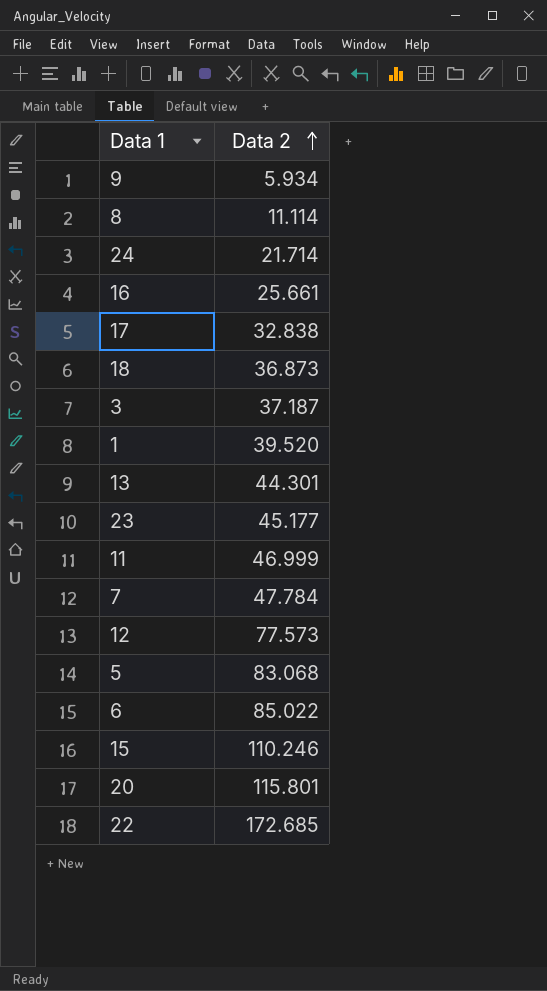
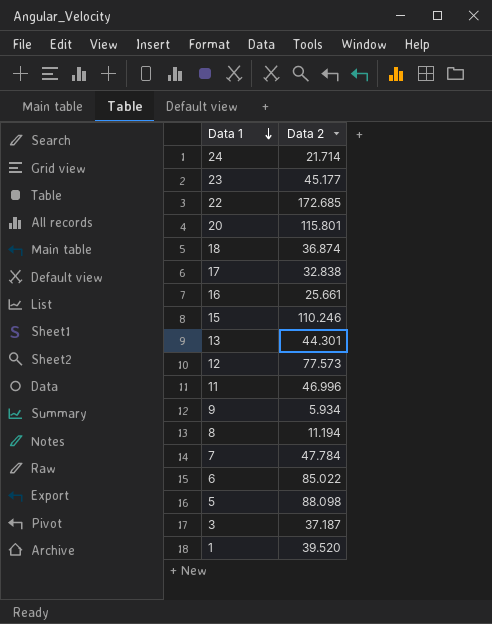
row order: Data 2 ascending -> Data 1 descending
18 | Data 2: 36.873 -> 36.874
11 | Data 2: 46.999 -> 46.996
8 | Data 2: 11.114 -> 11.194
5 | Data 2: 83.068 -> 88.098

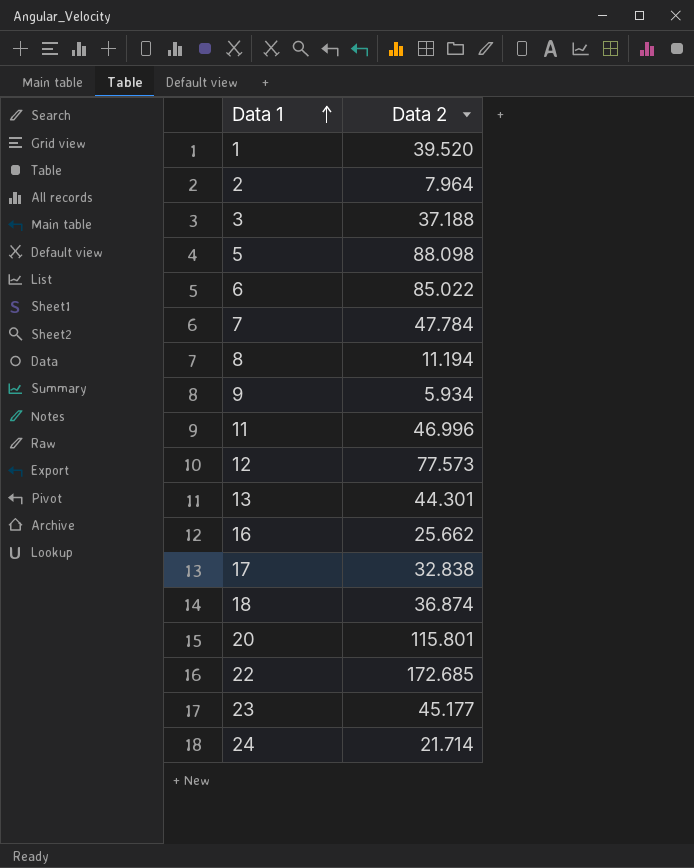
row order: Data 1 descending -> Data 1 ascending
row 15: 110.246 -> none
row 2: none -> 7.964
3 | Data 2: 37.187 -> 37.188
16 | Data 2: 25.661 -> 25.662

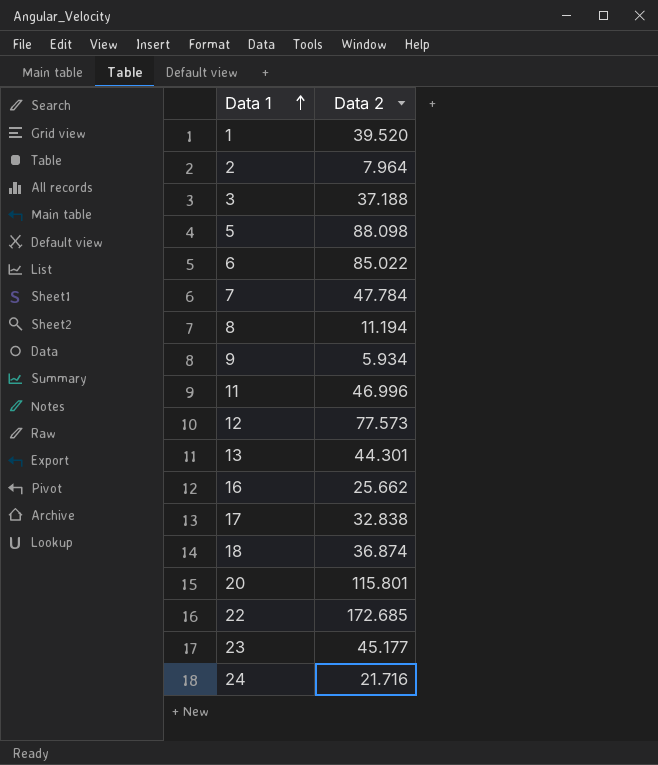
24 | Data 2: 21.714 -> 21.716

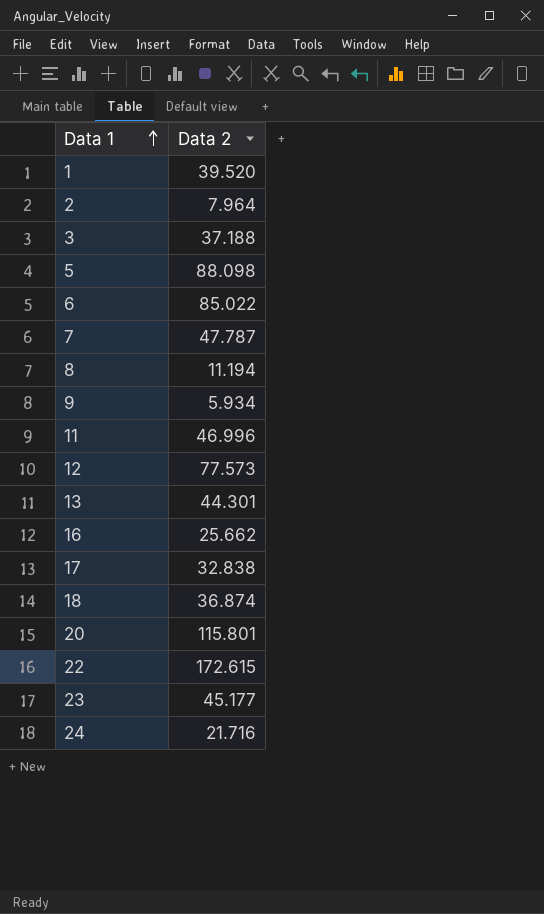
7 | Data 2: 47.784 -> 47.787
22 | Data 2: 172.685 -> 172.615

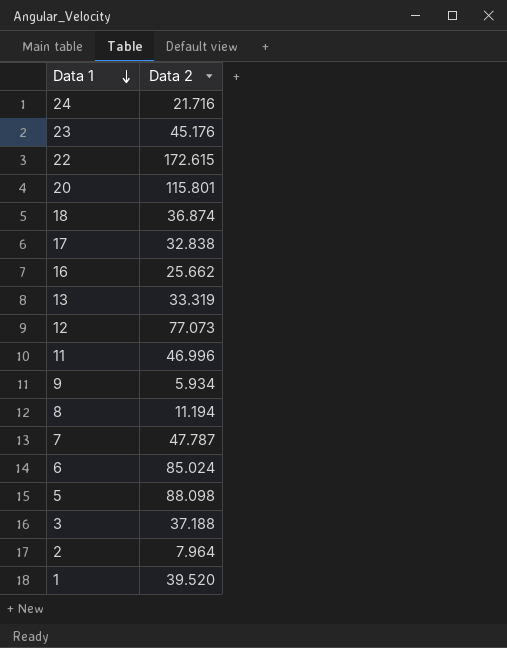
row order: Data 1 ascending -> Data 1 descending
23 | Data 2: 45.177 -> 45.176
13 | Data 2: 44.301 -> 33.319
12 | Data 2: 77.573 -> 77.073
6 | Data 2: 85.022 -> 85.024

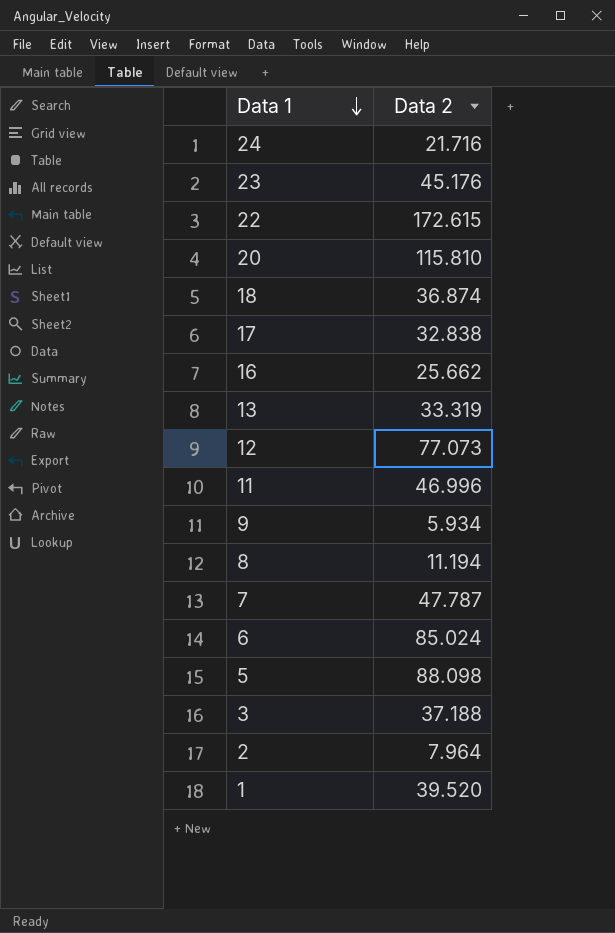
20 | Data 2: 115.801 -> 115.810

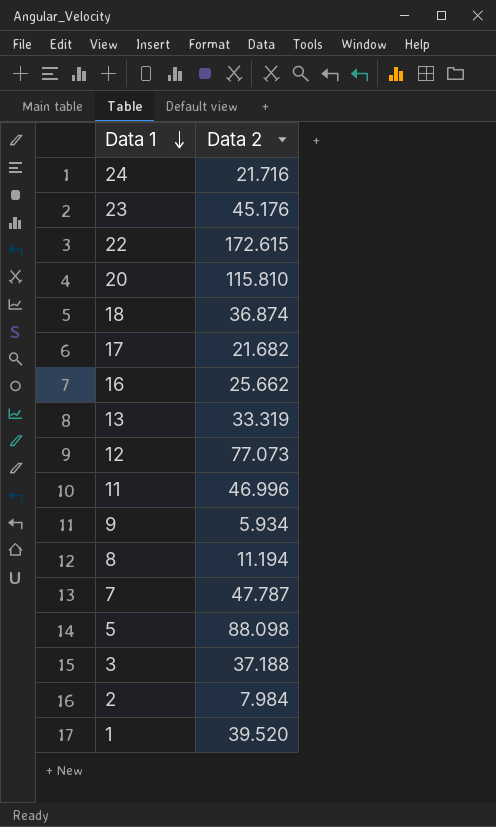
row 6: 85.024 -> none
17 | Data 2: 32.838 -> 21.682
2 | Data 2: 7.964 -> 7.984

